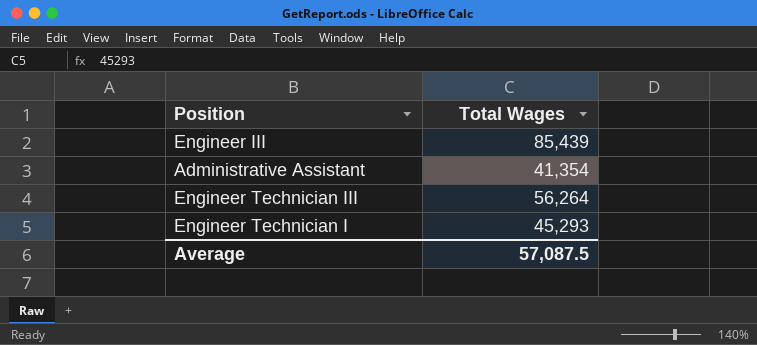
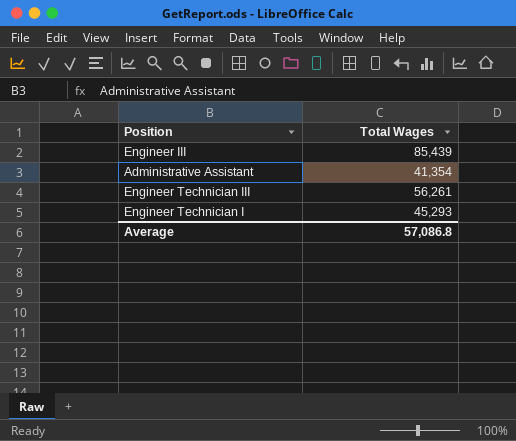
Engineer Technician III | Total Wages: 56,264 -> 56,261
Average | Total Wages: 57,087.5 -> 57,086.8

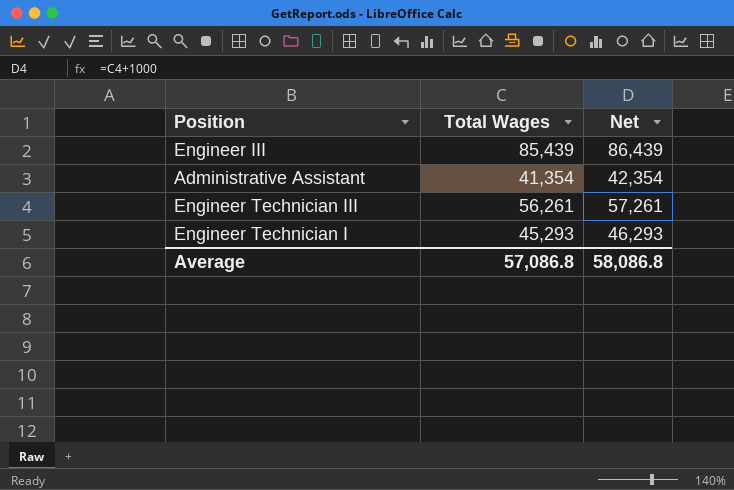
column Net | formula: none -> [Total Wages] + 1000

